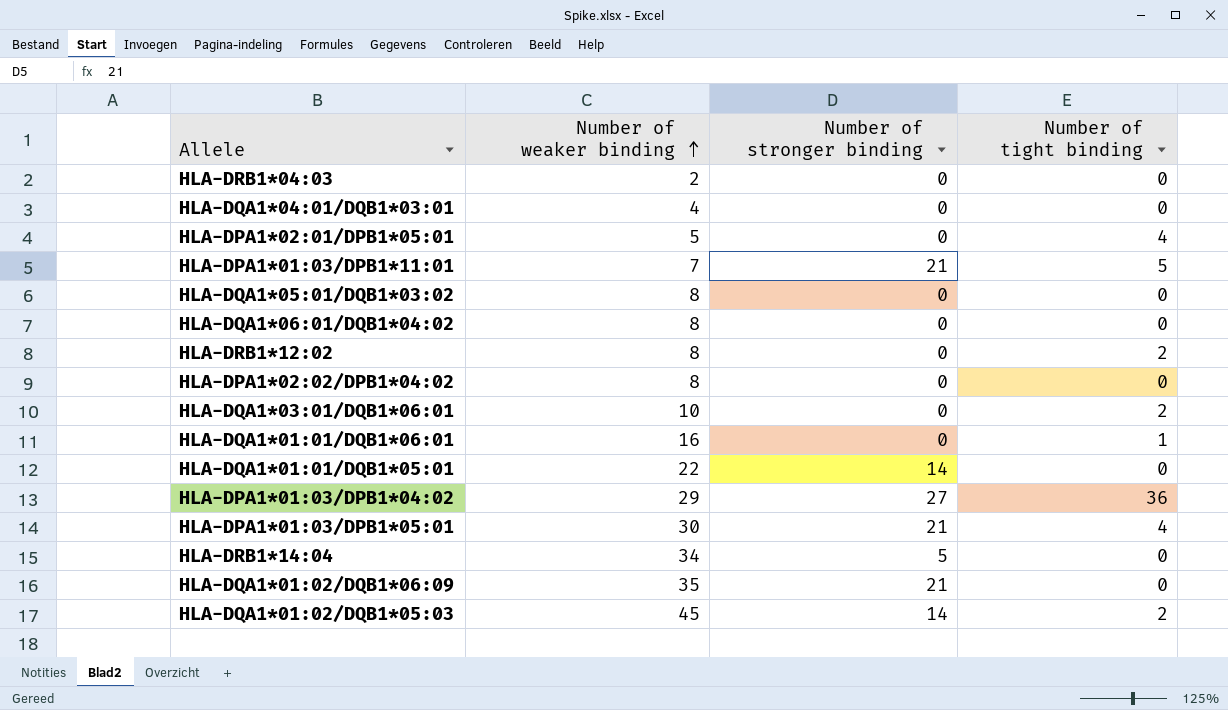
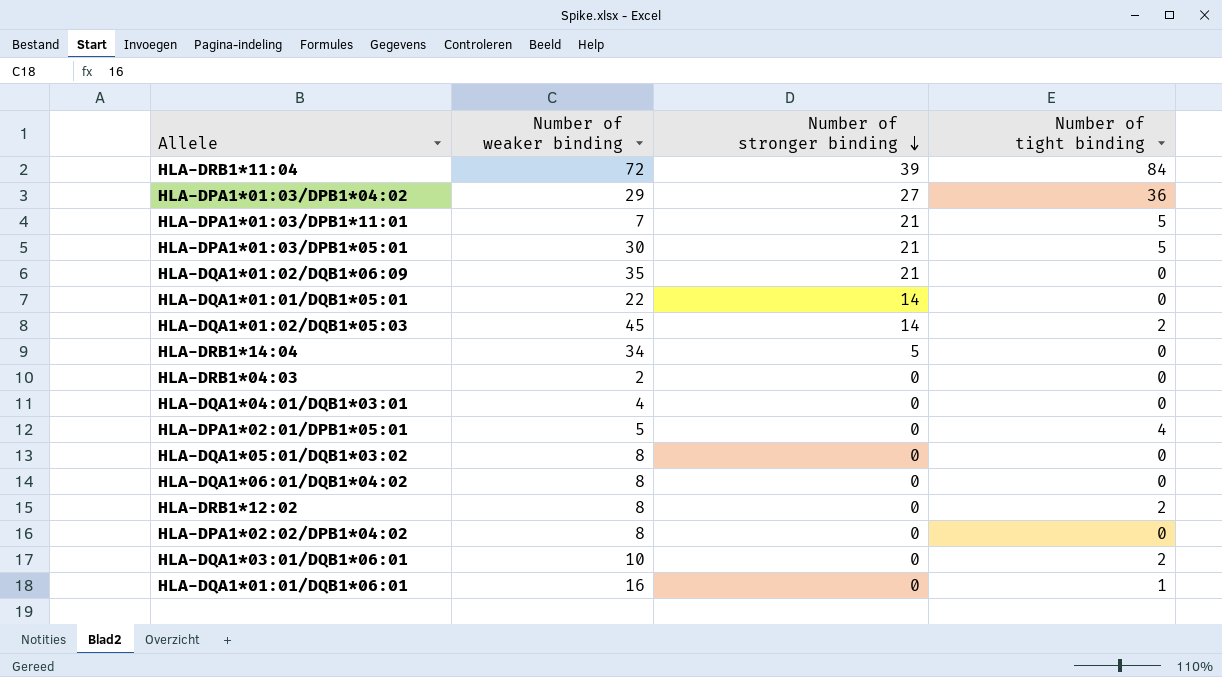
row order: Number of weaker binding ascending -> Number of stronger binding descending
row HLA-DRB1*11:04: none -> 72 | 39 | 84
HLA-DPA1*01:03/DPB1*05:01 | Number of tight binding: 4 -> 5

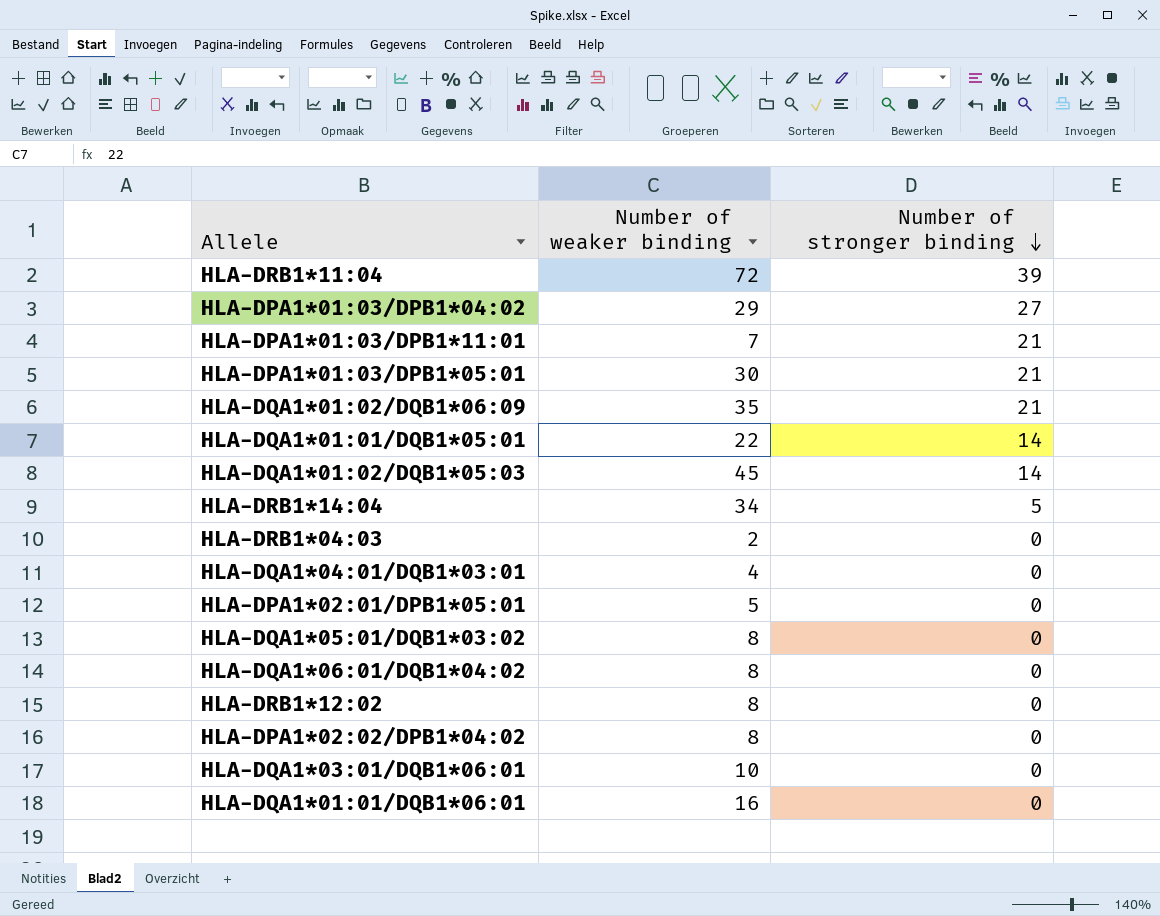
column Number of tight binding | position: 4 -> none

